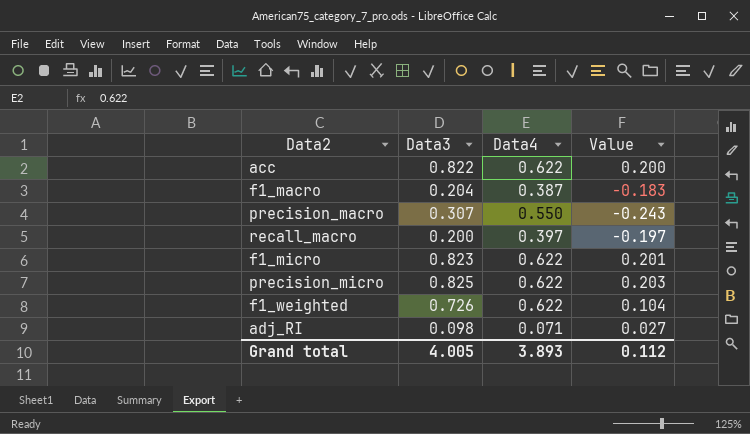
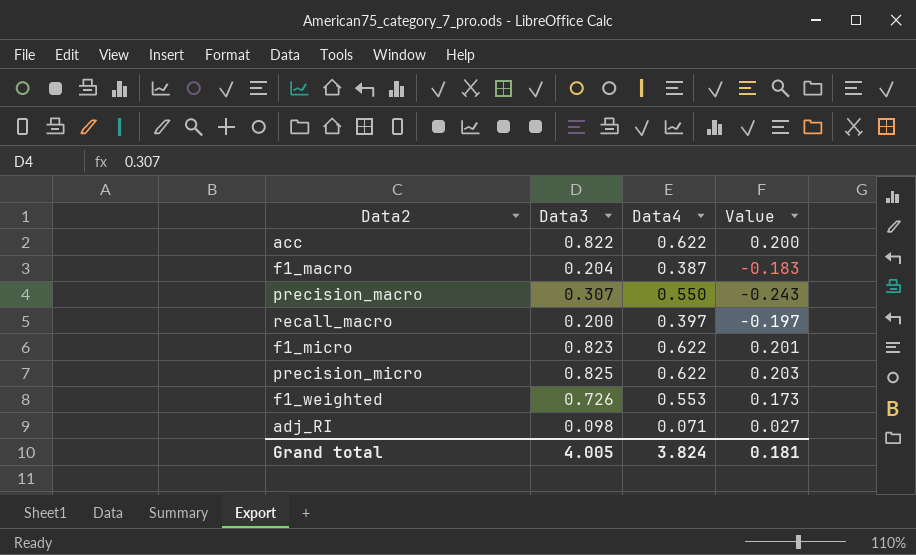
f1_weighted | Data4: 0.622 -> 0.553
f1_weighted | Value: 0.104 -> 0.173
Grand total | Data4: 3.893 -> 3.824
Grand total | Value: 0.112 -> 0.181

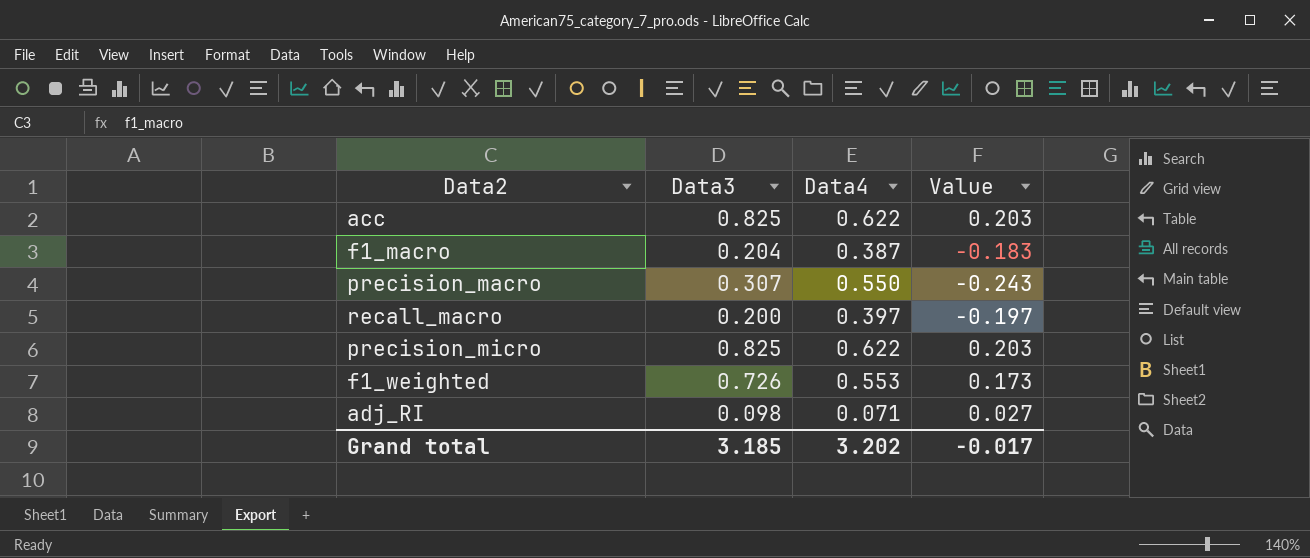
row f1_micro: 0.823 | 0.622 | 0.201 -> none
acc | Data3: 0.822 -> 0.825
acc | Value: 0.200 -> 0.203
Grand total | Data3: 4.005 -> 3.185
Grand total | Data4: 3.824 -> 3.202
Grand total | Value: 0.181 -> -0.017

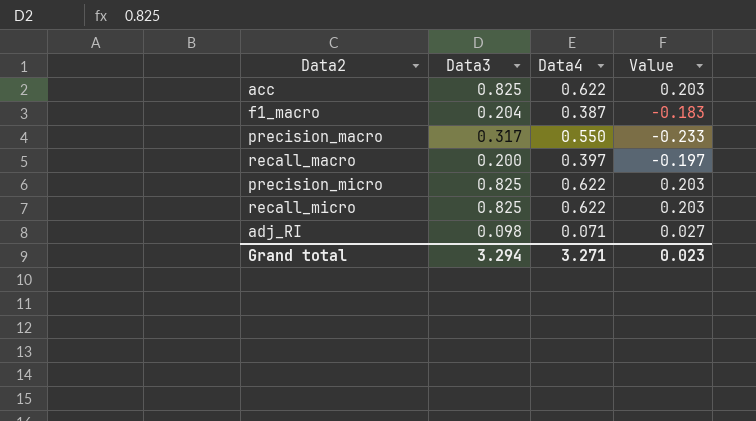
row f1_weighted: 0.726 | 0.553 | 0.173 -> none
precision_macro | Data3: 0.307 -> 0.317
precision_macro | Value: -0.243 -> -0.233
row recall_micro: none -> 0.825 | 0.622 | 0.203
Grand total | Data3: 3.185 -> 3.294
Grand total | Data4: 3.202 -> 3.271
Grand total | Value: -0.017 -> 0.023

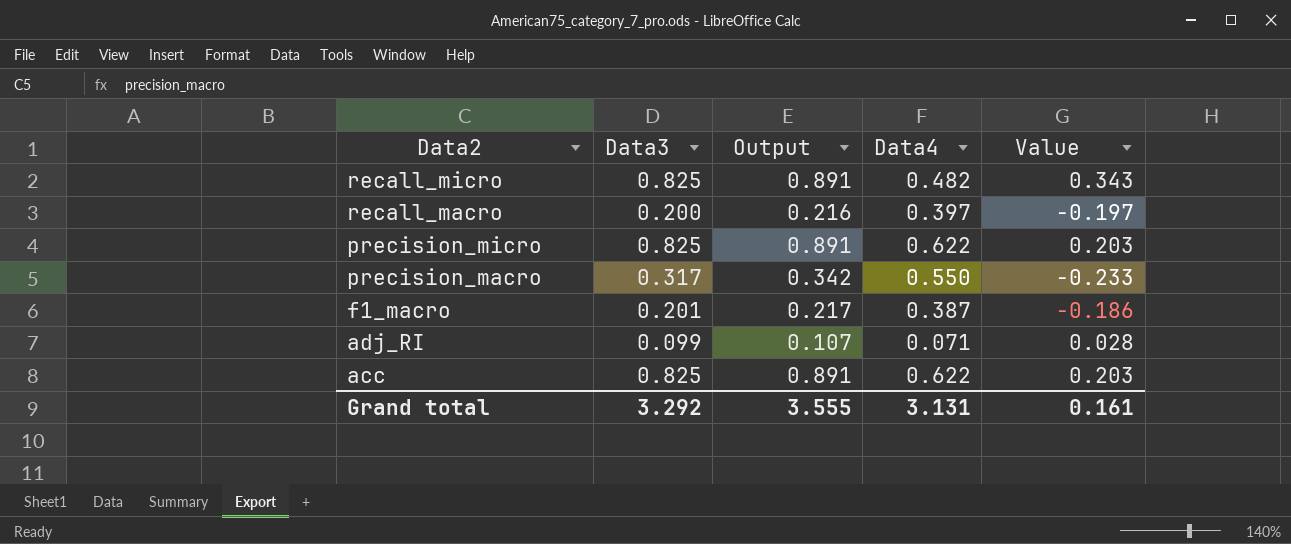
row order: none -> Data2 descending
column Output | formula: none -> [Data3] * 1.08
recall_micro | Data4: 0.622 -> 0.482
recall_micro | Value: 0.203 -> 0.343
f1_macro | Data3: 0.204 -> 0.201
f1_macro | Value: -0.183 -> -0.186
adj_RI | Data3: 0.098 -> 0.099
adj_RI | Value: 0.027 -> 0.028
Grand total | Data3: 3.294 -> 3.292
Grand total | Data4: 3.271 -> 3.131
Grand total | Value: 0.023 -> 0.161

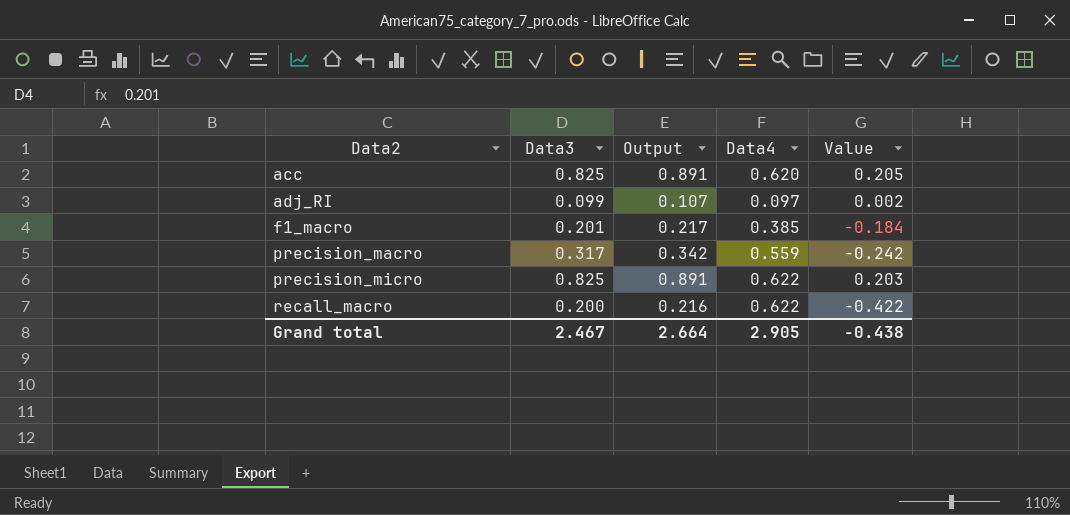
row order: Data2 descending -> Data2 ascending
row recall_micro: 0.825 | 0.891 | 0.482 | 0.343 -> none
acc | Data4: 0.622 -> 0.620
acc | Value: 0.203 -> 0.205
adj_RI | Data4: 0.071 -> 0.097
adj_RI | Value: 0.028 -> 0.002
f1_macro | Data4: 0.387 -> 0.385
f1_macro | Value: -0.186 -> -0.184
precision_macro | Data4: 0.550 -> 0.559
precision_macro | Value: -0.233 -> -0.242
recall_macro | Data4: 0.397 -> 0.622
recall_macro | Value: -0.197 -> -0.422
Grand total | Data3: 3.292 -> 2.467
Grand total | Output: 3.555 -> 2.664
Grand total | Data4: 3.131 -> 2.905
Grand total | Value: 0.161 -> -0.438

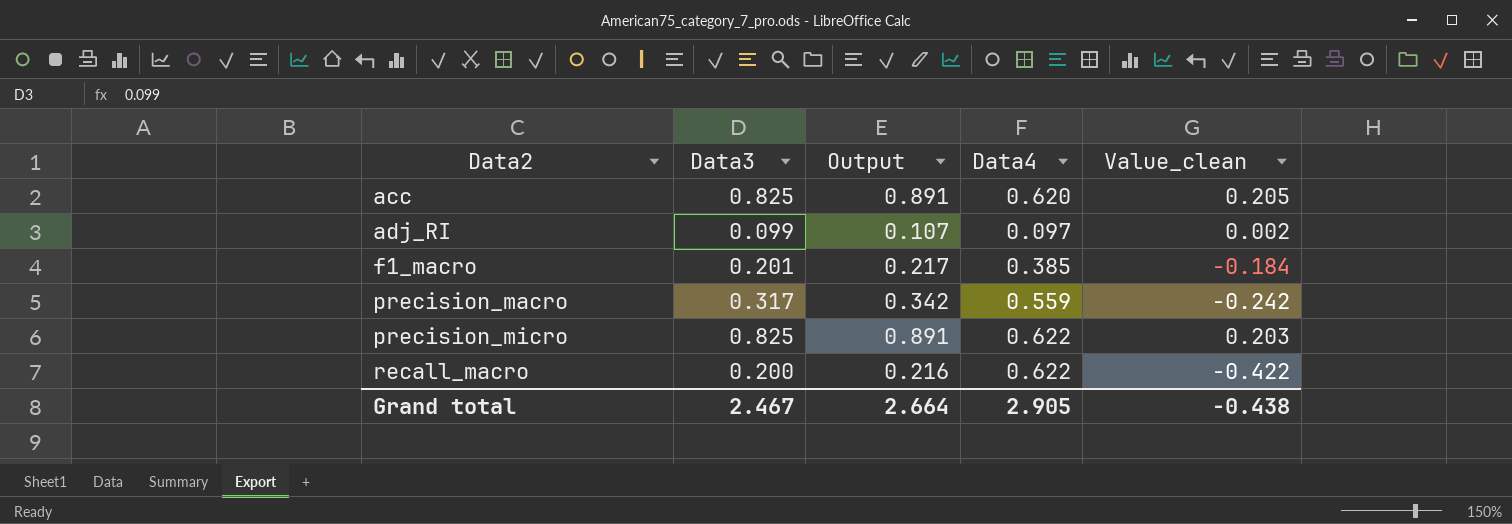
column name: Value -> Value_clean

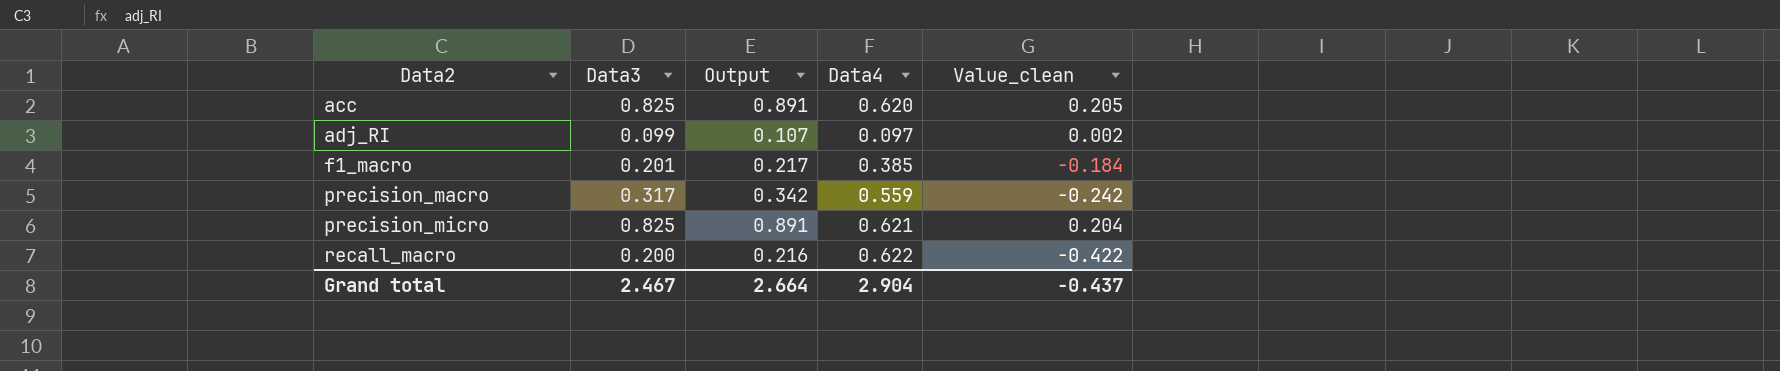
precision_micro | Data4: 0.622 -> 0.621
precision_micro | Value_clean: 0.203 -> 0.204
Grand total | Data4: 2.905 -> 2.904
Grand total | Value_clean: -0.438 -> -0.437

